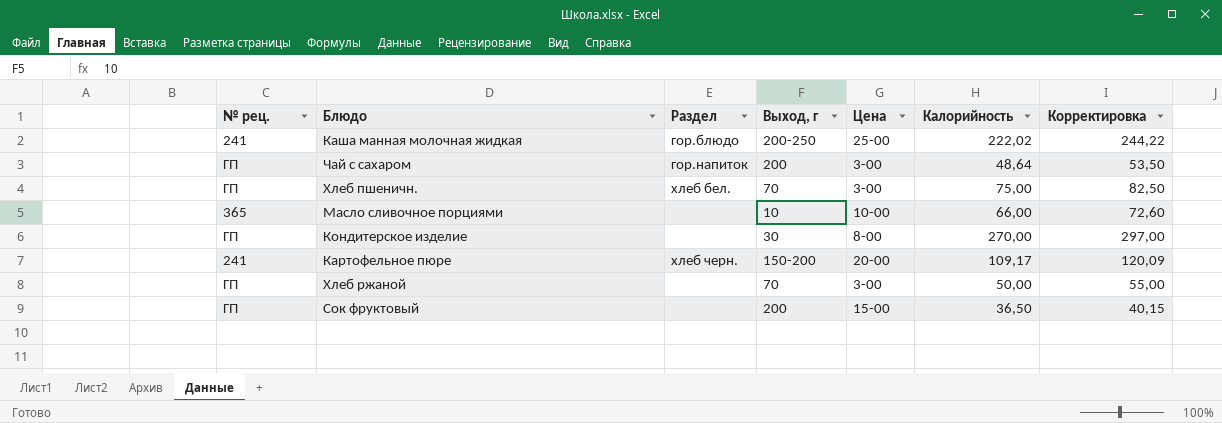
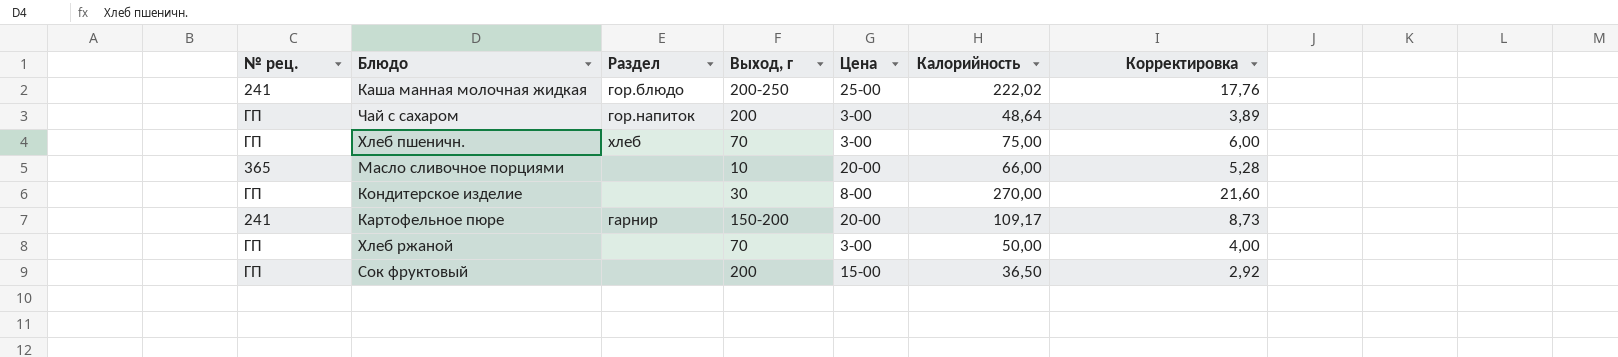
column Корректировка | formula: [Калорийность] * 1,1 -> [Калорийность] * 0,08
Хлеб пшеничн. | Раздел: хлеб бел. -> хлеб
Масло сливочное порциями | Цена: 10-00 -> 20-00
Картофельное пюре | Раздел: хлеб черн. -> гарнир

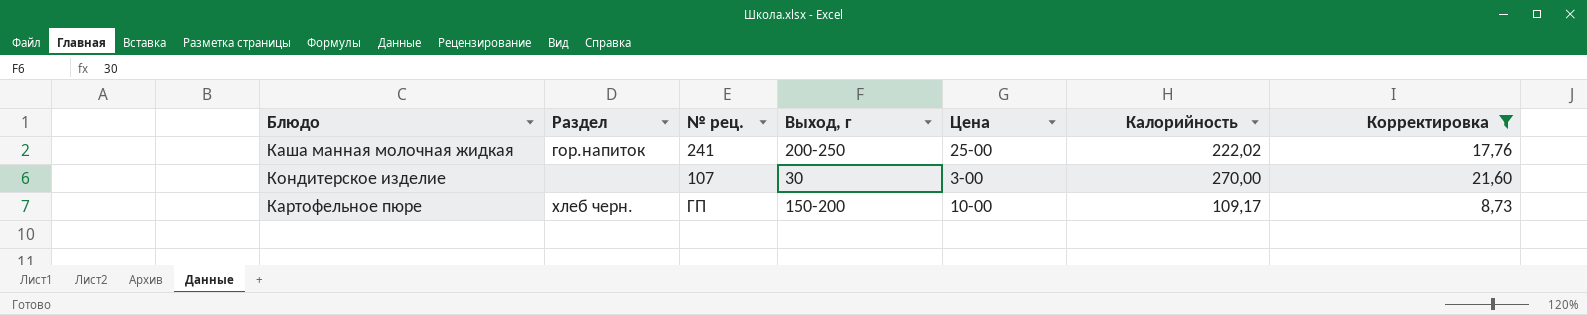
filter: none -> Корректировка >= 8,73
column № рец. | position: 1 -> 3
Каша манная молочная жидкая | Раздел: гор.блюдо -> гор.напиток
Кондитерское изделие | № рец.: ГП -> 107
Кондитерское изделие | Цена: 8-00 -> 3-00
Картофельное пюре | Раздел: гарнир -> хлеб черн.
Картофельное пюре | № рец.: 241 -> ГП
Картофельное пюре | Цена: 20-00 -> 10-00

